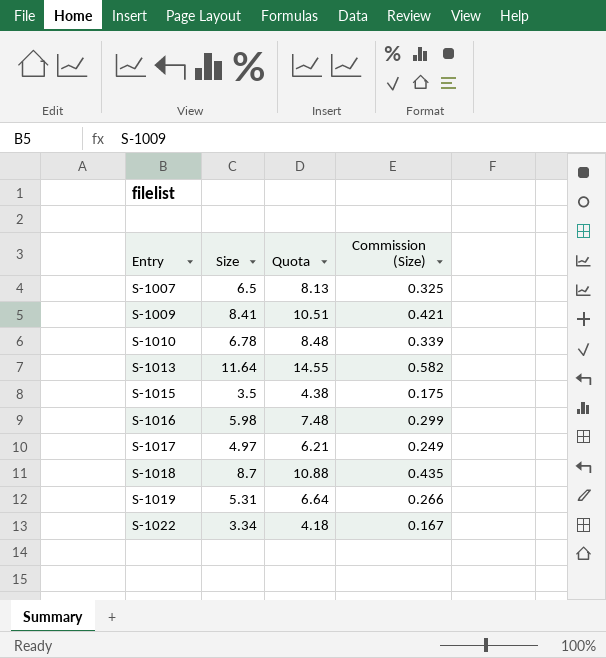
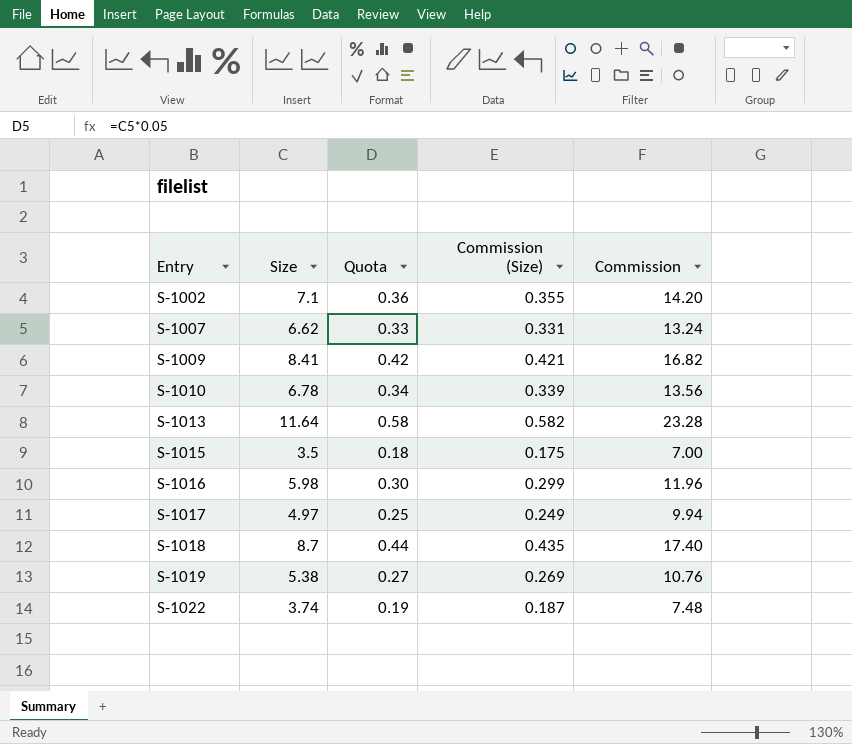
column Quota | formula: [Size] * 1.25 -> [Size] * 0.05
column Commission | formula: none -> [Size] * 2
row S-1002: none -> 7.1 | 0.36 | 0.355 | 14.20
S-1007 | Size: 6.5 -> 6.62
S-1007 | Commission (Size): 0.325 -> 0.331
S-1019 | Size: 5.31 -> 5.38
S-1019 | Commission (Size): 0.266 -> 0.269
S-1022 | Size: 3.34 -> 3.74
S-1022 | Commission (Size): 0.167 -> 0.187

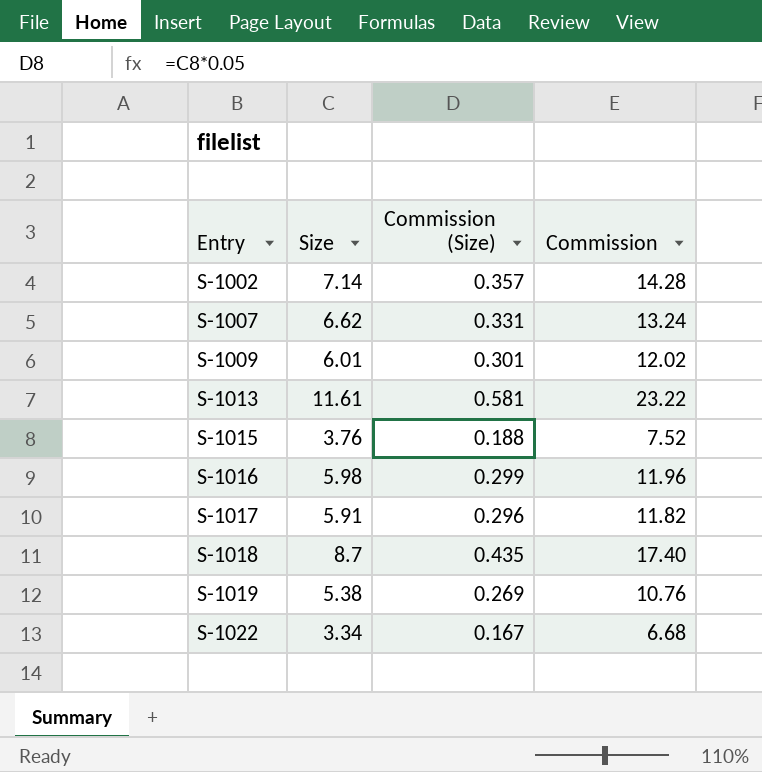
column Quota | formula: [Size] * 0.05 -> none
row S-1010: 6.78 | 0.34 | 0.339 | 13.56 -> none
S-1002 | Size: 7.1 -> 7.14
S-1002 | Commission (Size): 0.355 -> 0.357
S-1002 | Commission: 14.20 -> 14.28
S-1009 | Size: 8.41 -> 6.01
S-1009 | Commission (Size): 0.421 -> 0.301
S-1009 | Commission: 16.82 -> 12.02
S-1013 | Size: 11.64 -> 11.61
S-1013 | Commission (Size): 0.582 -> 0.581
S-1013 | Commission: 23.28 -> 23.22
S-1015 | Size: 3.5 -> 3.76
S-1015 | Commission (Size): 0.175 -> 0.188
S-1015 | Commission: 7.00 -> 7.52
S-1017 | Size: 4.97 -> 5.91
S-1017 | Commission (Size): 0.249 -> 0.296
S-1017 | Commission: 9.94 -> 11.82
S-1022 | Size: 3.74 -> 3.34
S-1022 | Commission (Size): 0.187 -> 0.167
S-1022 | Commission: 7.48 -> 6.68

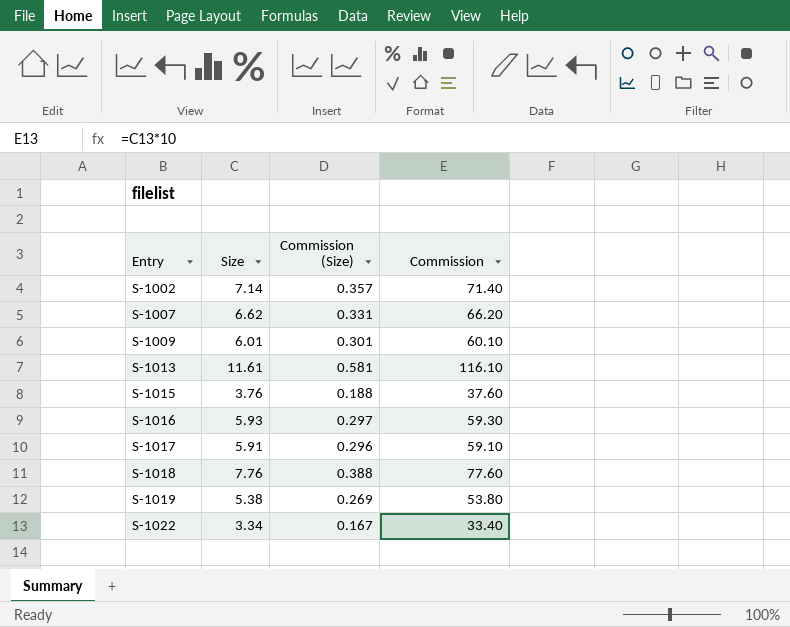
column Commission | formula: [Size] * 2 -> [Size] * 10
S-1016 | Size: 5.98 -> 5.93
S-1016 | Commission (Size): 0.299 -> 0.297
S-1018 | Size: 8.7 -> 7.76
S-1018 | Commission (Size): 0.435 -> 0.388

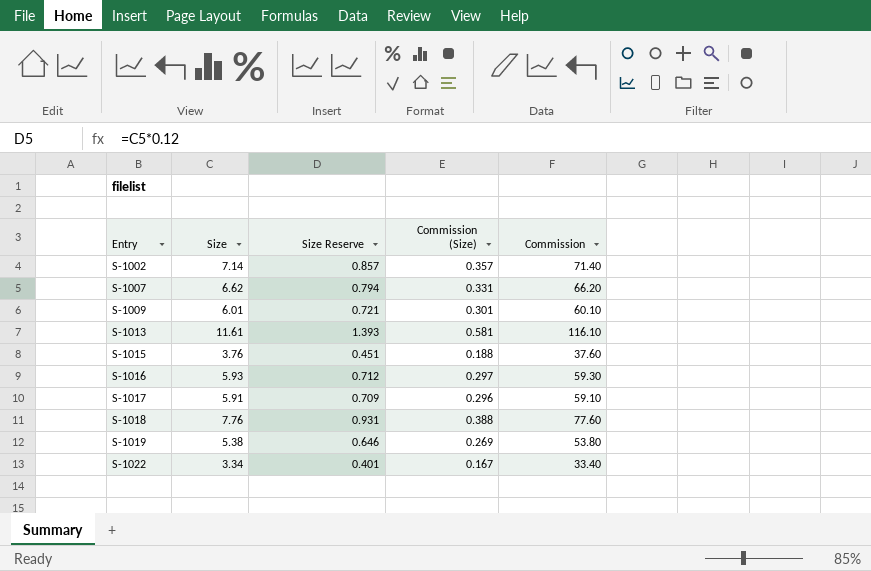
column Size Reserve | formula: none -> [Size] * 0.12

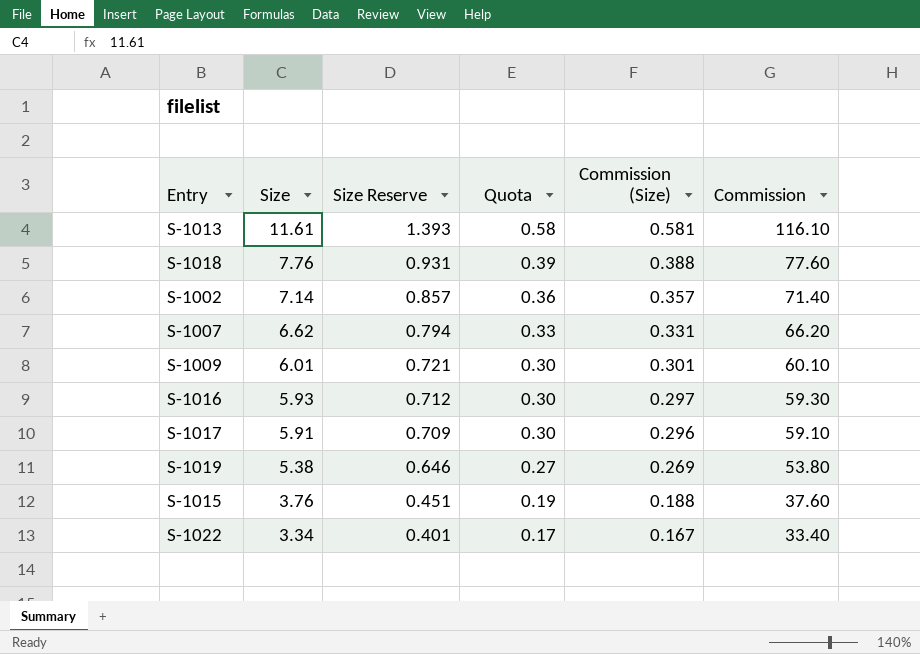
row order: Entry ascending -> Size descending
column Quota | formula: none -> [Size] * 0.05

